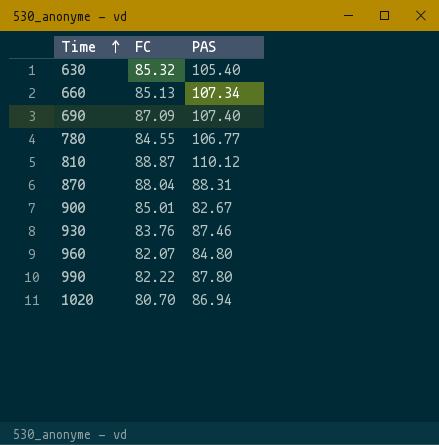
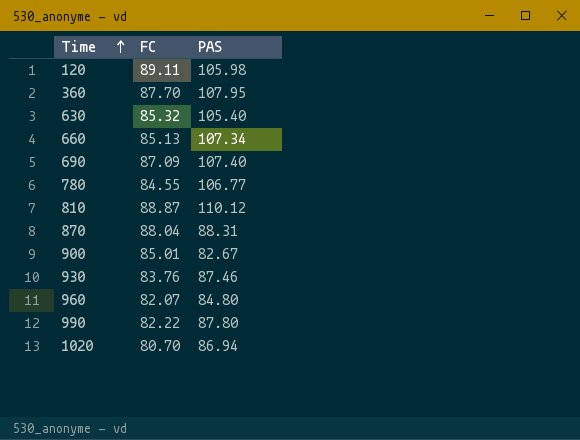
row 120: none -> 89.11 | 105.98
row 360: none -> 87.70 | 107.95

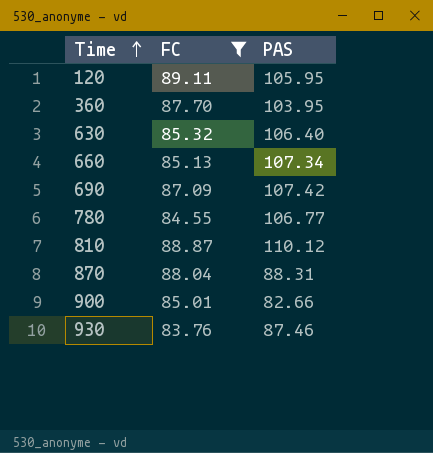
filter: none -> FC >= 83.76
120 | PAS: 105.98 -> 105.95
360 | PAS: 107.95 -> 103.95
630 | PAS: 105.40 -> 106.40
690 | PAS: 107.40 -> 107.42
900 | PAS: 82.67 -> 82.66

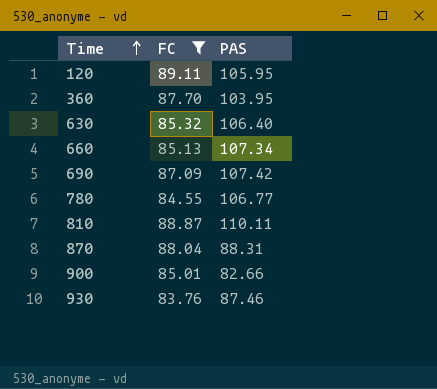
810 | PAS: 110.12 -> 110.11

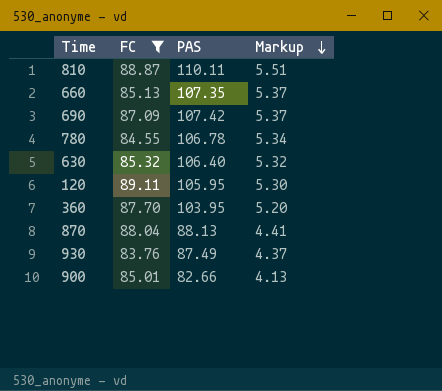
row order: Time ascending -> Markup descending
column Markup | formula: none -> [PAS] * 0.05
660 | PAS: 107.34 -> 107.35
780 | PAS: 106.77 -> 106.78
870 | PAS: 88.31 -> 88.13
930 | PAS: 87.46 -> 87.49

